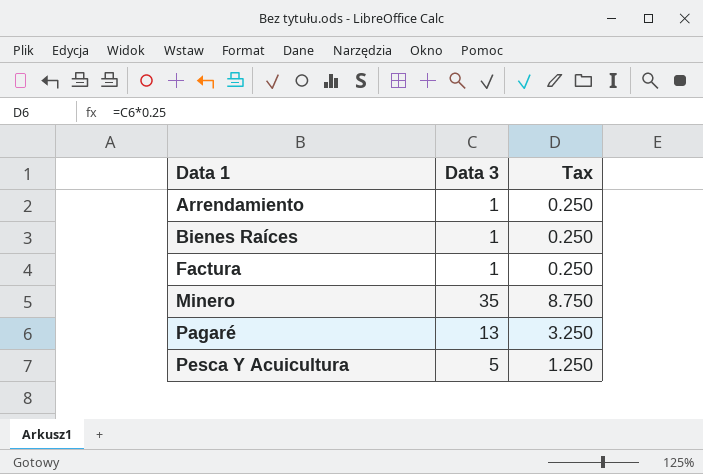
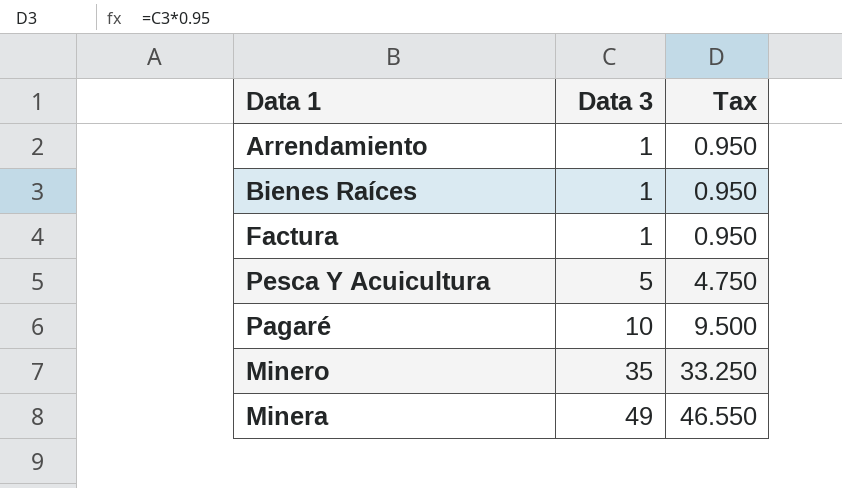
row order: Data 1 ascending -> Data 3 ascending
column Tax | formula: [Data 3] * 0.25 -> [Data 3] * 0.95
Pagaré | Data 3: 13 -> 10
row Minera: none -> 49 | 46.550

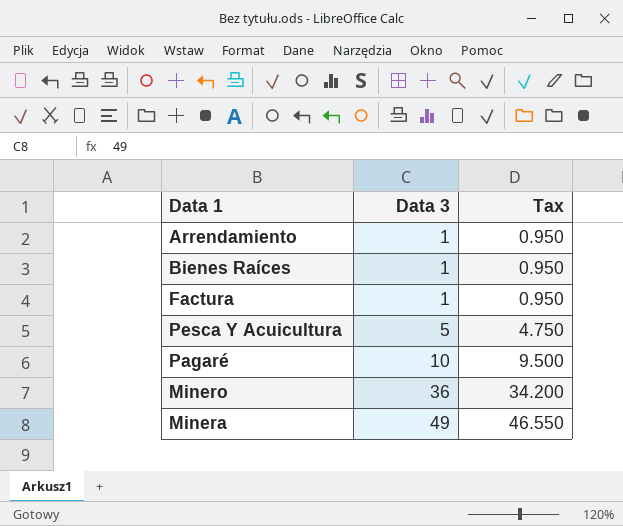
Minero | Data 3: 35 -> 36
Minero | Tax: 33.250 -> 34.200

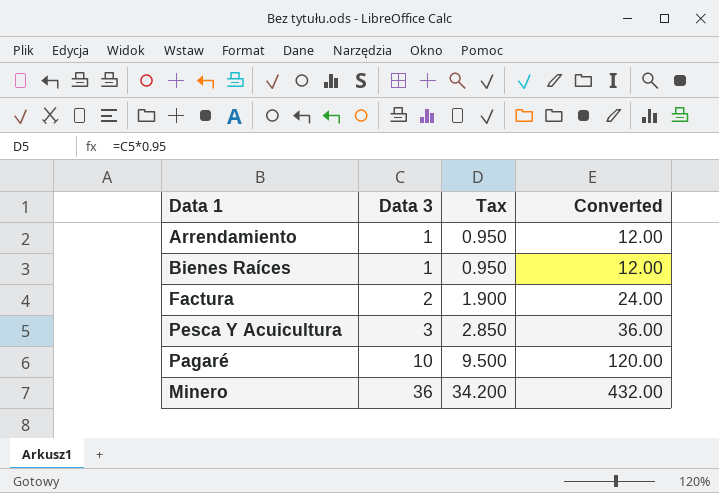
column Converted | formula: none -> [Data 3] * 12
row Minera: 49 | 46.550 -> none
Factura | Data 3: 1 -> 2
Factura | Tax: 0.950 -> 1.900
Pesca Y Acuicultura | Data 3: 5 -> 3
Pesca Y Acuicultura | Tax: 4.750 -> 2.850

